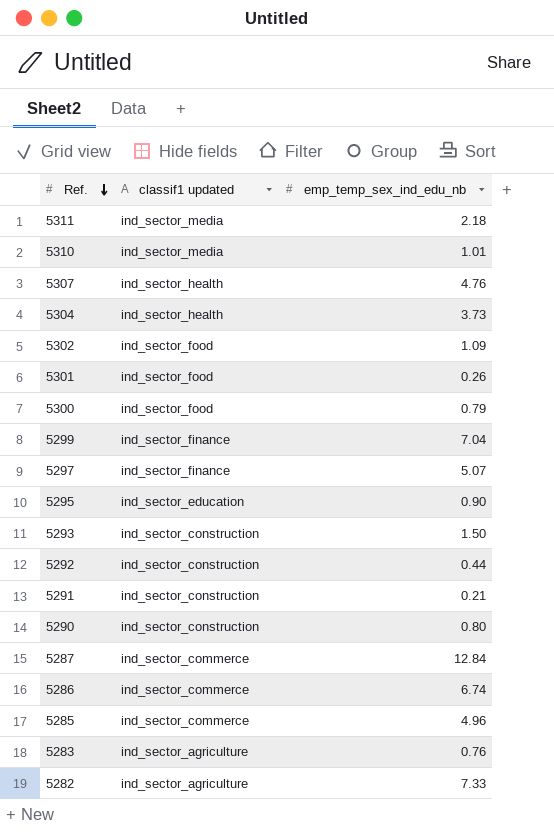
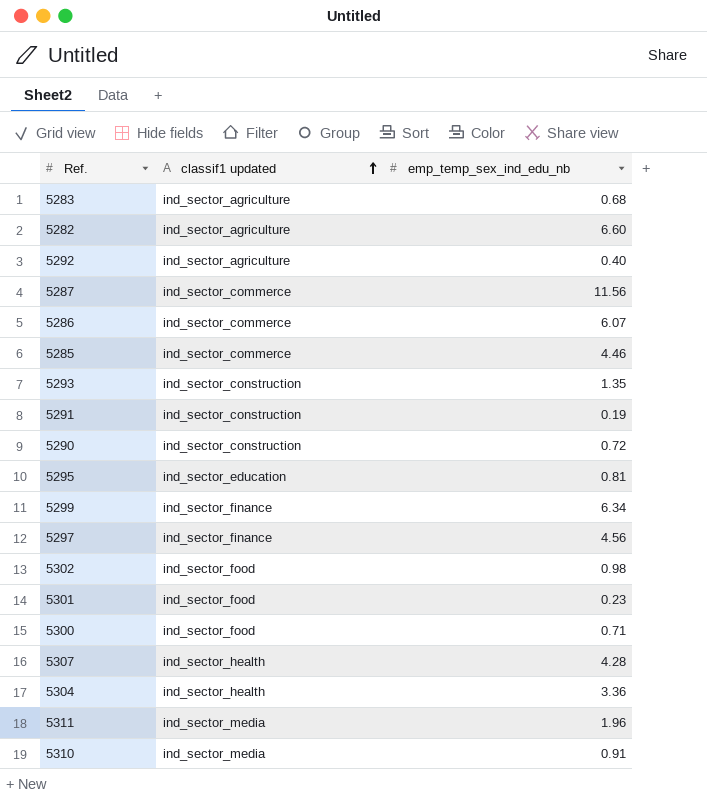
row order: Ref. descending -> classif1 updated ascending
5283 | emp_temp_sex_ind_edu_nb: 0.76 -> 0.68
5282 | emp_temp_sex_ind_edu_nb: 7.33 -> 6.60
5292 | classif1 updated: ind_sector_construction -> ind_sector_agriculture
5292 | emp_temp_sex_ind_edu_nb: 0.44 -> 0.40
5287 | emp_temp_sex_ind_edu_nb: 12.84 -> 11.56
5286 | emp_temp_sex_ind_edu_nb: 6.74 -> 6.07
5285 | emp_temp_sex_ind_edu_nb: 4.96 -> 4.46
5293 | emp_temp_sex_ind_edu_nb: 1.50 -> 1.35
5291 | emp_temp_sex_ind_edu_nb: 0.21 -> 0.19
5290 | emp_temp_sex_ind_edu_nb: 0.80 -> 0.72
5295 | emp_temp_sex_ind_edu_nb: 0.90 -> 0.81
5299 | emp_temp_sex_ind_edu_nb: 7.04 -> 6.34
5297 | emp_temp_sex_ind_edu_nb: 5.07 -> 4.56
5302 | emp_temp_sex_ind_edu_nb: 1.09 -> 0.98
5301 | emp_temp_sex_ind_edu_nb: 0.26 -> 0.23
5300 | emp_temp_sex_ind_edu_nb: 0.79 -> 0.71
5307 | emp_temp_sex_ind_edu_nb: 4.76 -> 4.28
5304 | emp_temp_sex_ind_edu_nb: 3.73 -> 3.36
5311 | emp_temp_sex_ind_edu_nb: 2.18 -> 1.96
5310 | emp_temp_sex_ind_edu_nb: 1.01 -> 0.91

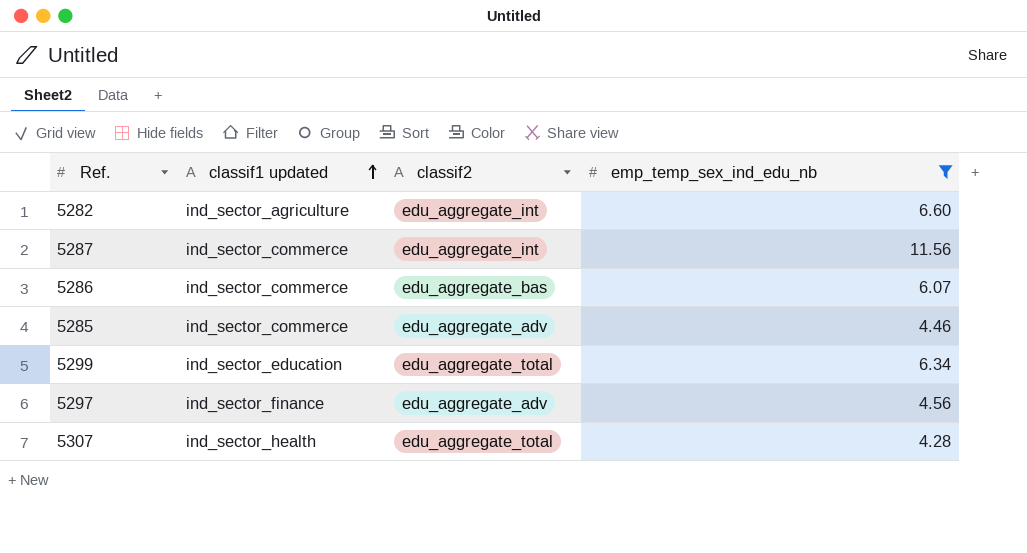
filter: none -> emp_temp_sex_ind_edu_nb >= 4.28
column classif2 | position: none -> 3
5299 | classif1 updated: ind_sector_finance -> ind_sector_education

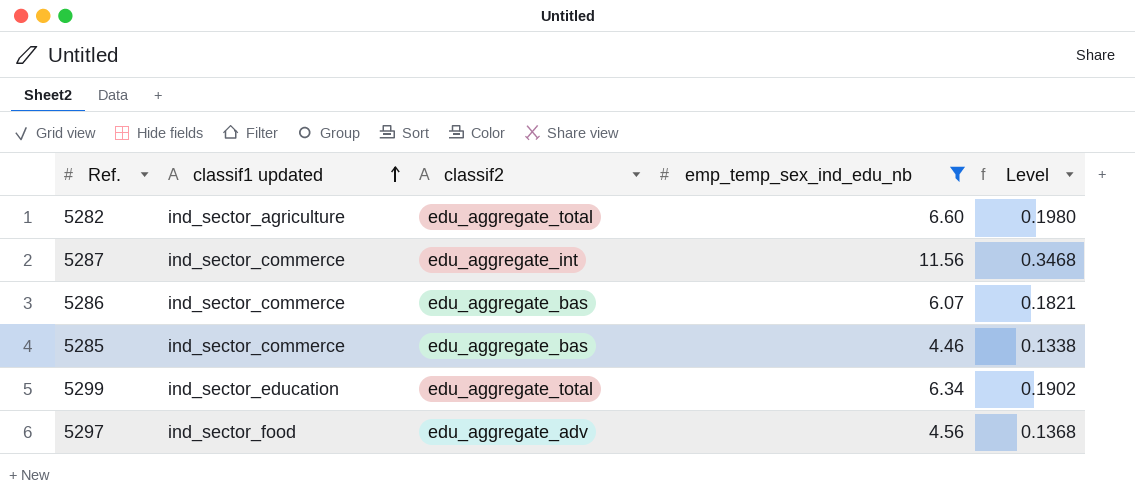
column Level | formula: none -> [emp_temp_sex_ind_edu_nb] * 0.03
row 5307: ind_sector_health | edu_aggregate_total | 4.28 -> none
5282 | classif2: edu_aggregate_int -> edu_aggregate_total
5285 | classif2: edu_aggregate_adv -> edu_aggregate_bas
5297 | classif1 updated: ind_sector_finance -> ind_sector_food

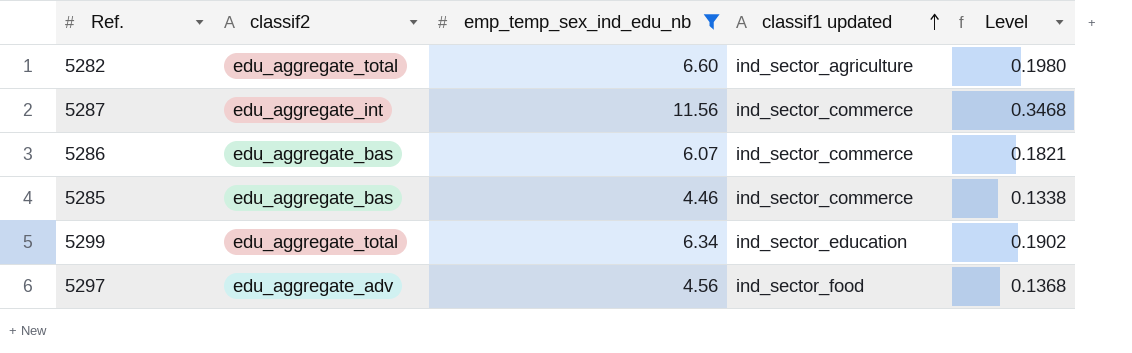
column classif1 updated | position: 2 -> 4

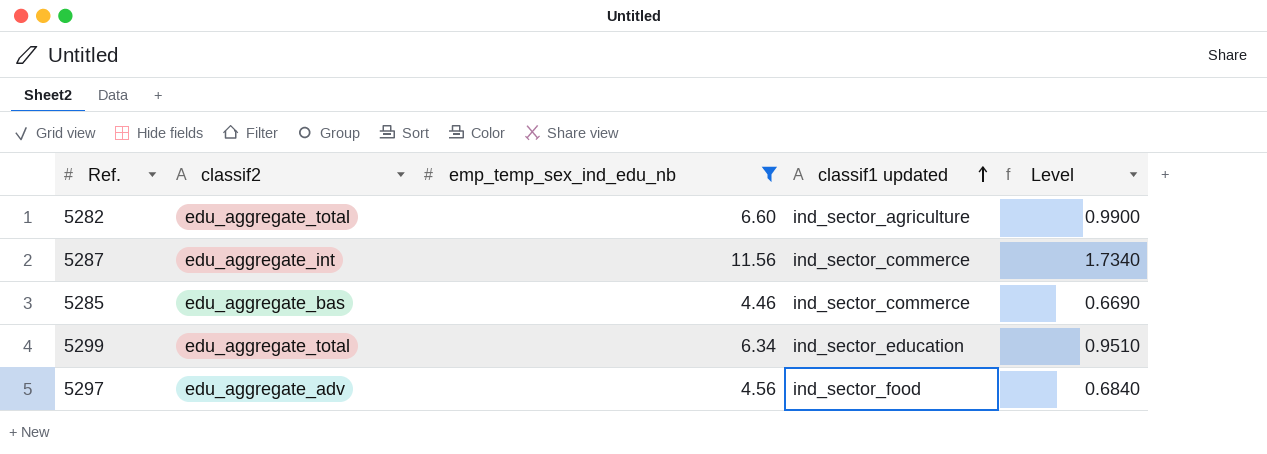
column Level | formula: [emp_temp_sex_ind_edu_nb] * 0.03 -> [emp_temp_sex_ind_edu_nb] * 0.15
row 5286: edu_aggregate_bas | 6.07 | ind_sector_commerce | 0.1821 -> none

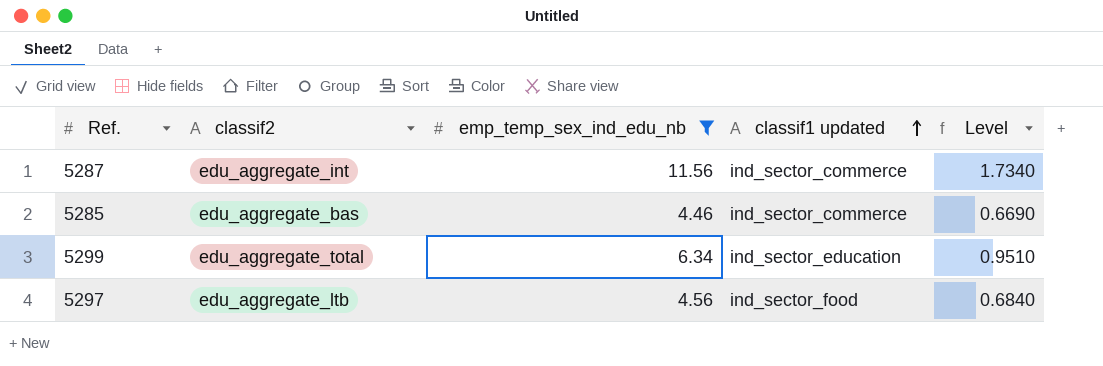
row 5282: edu_aggregate_total | 6.60 | ind_sector_agriculture | 0.9900 -> none
5297 | classif2: edu_aggregate_adv -> edu_aggregate_ltb

